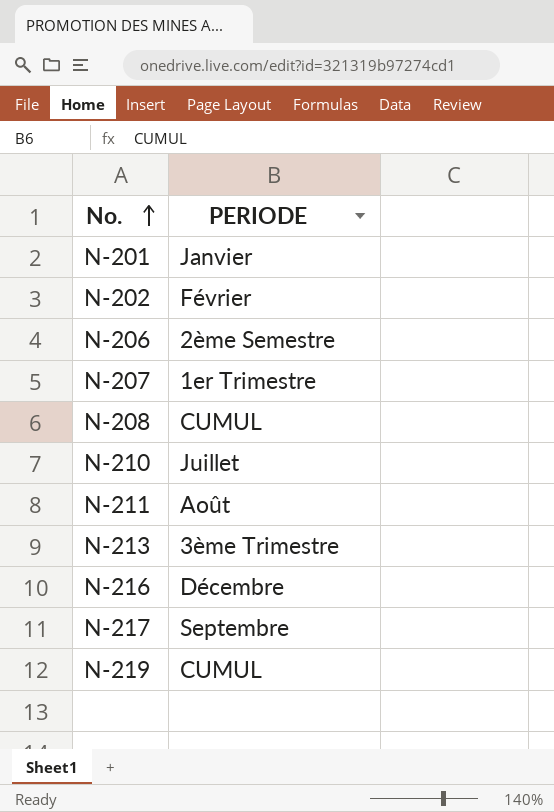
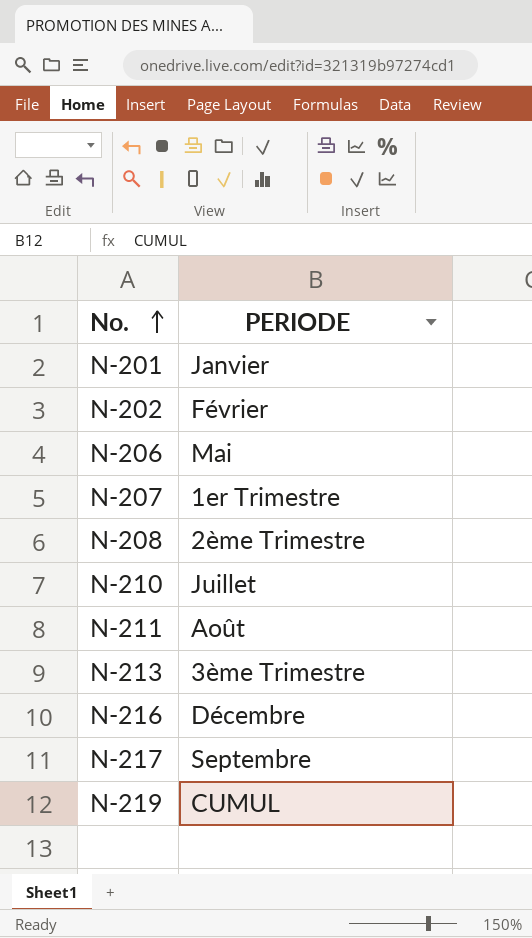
N-206 | PERIODE: 2ème Semestre -> Mai
N-208 | PERIODE: CUMUL -> 2ème Trimestre

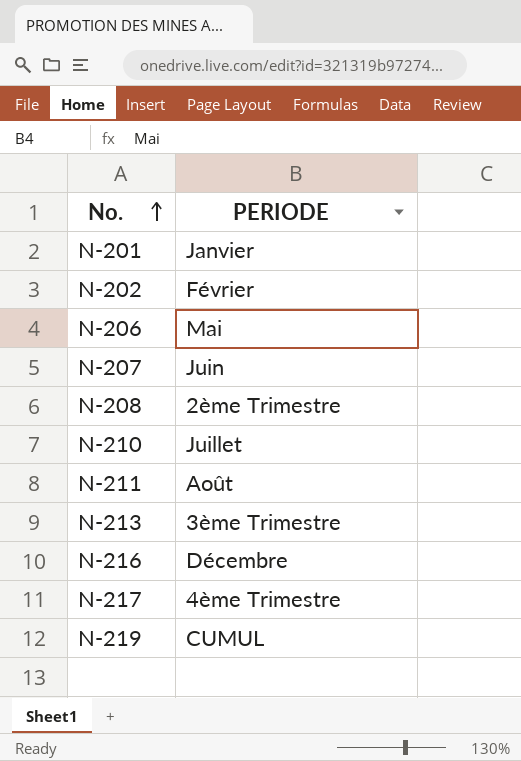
N-207 | PERIODE: 1er Trimestre -> Juin
N-217 | PERIODE: Septembre -> 4ème Trimestre

